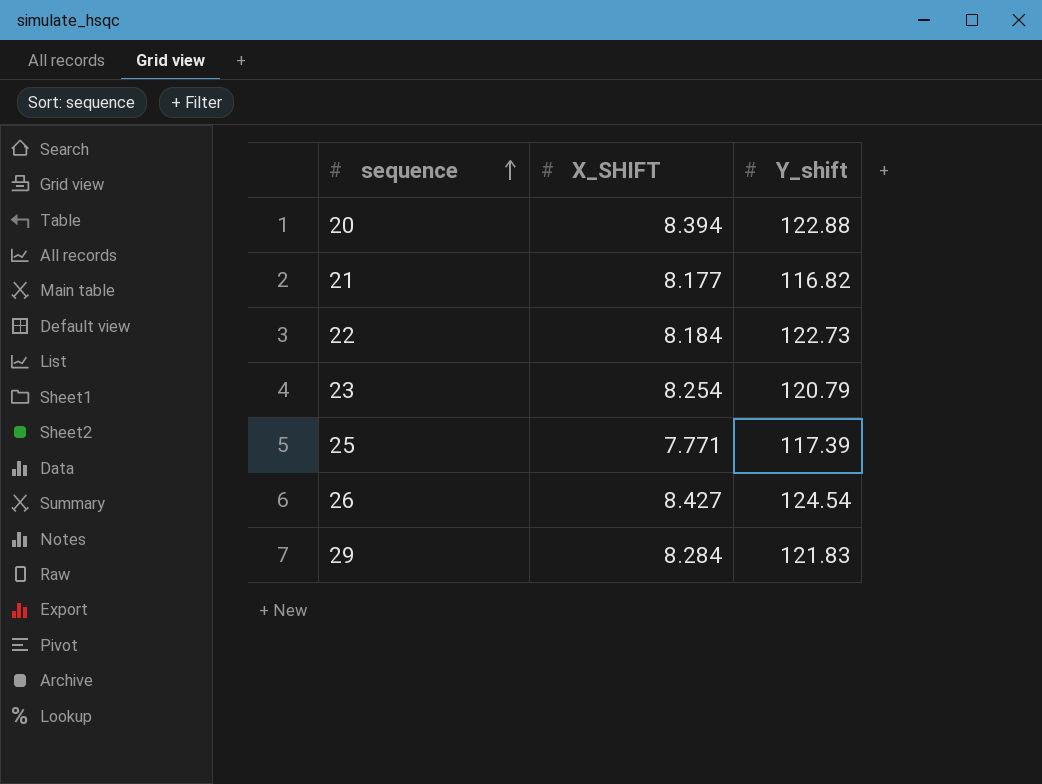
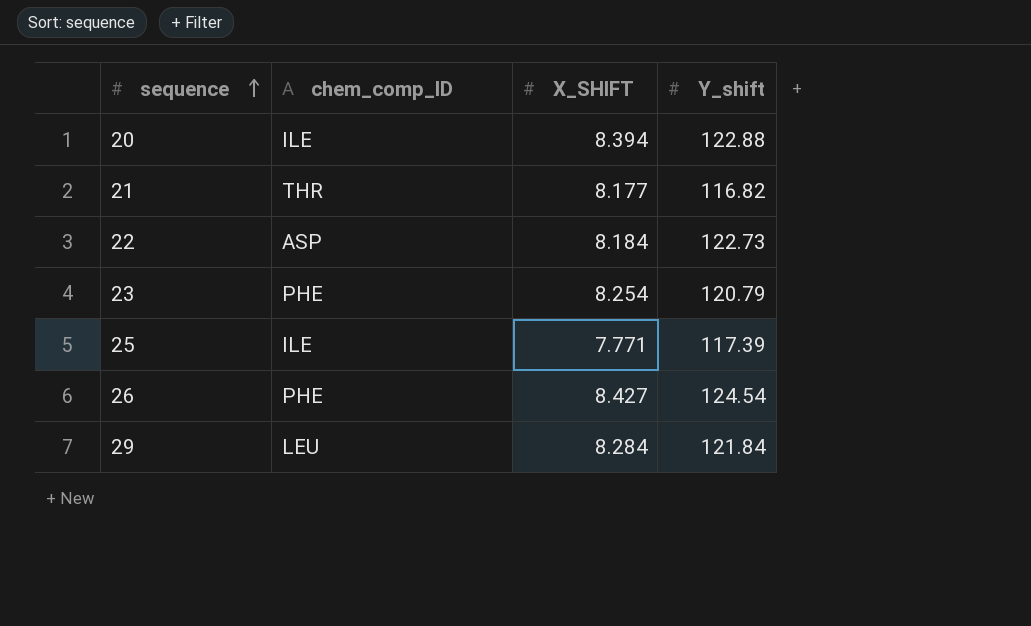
column chem_comp_ID | position: none -> 2
29 | Y_shift: 121.83 -> 121.84

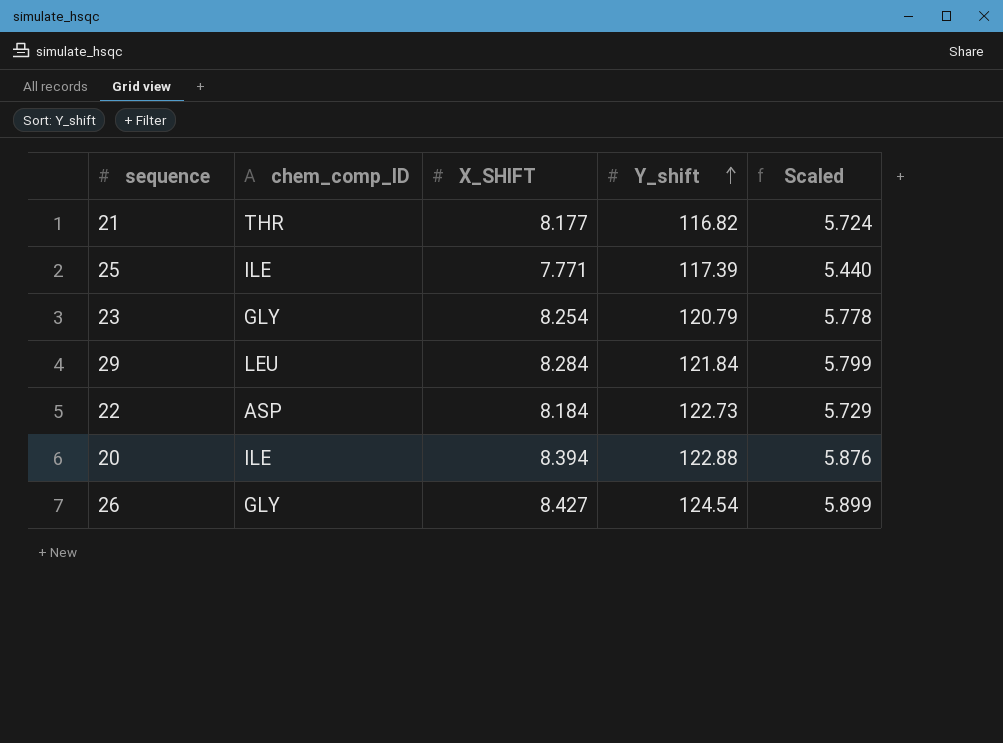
row order: sequence ascending -> Y_shift ascending
column Scaled | formula: none -> [X_SHIFT] * 0.7
23 | chem_comp_ID: PHE -> GLY
26 | chem_comp_ID: PHE -> GLY

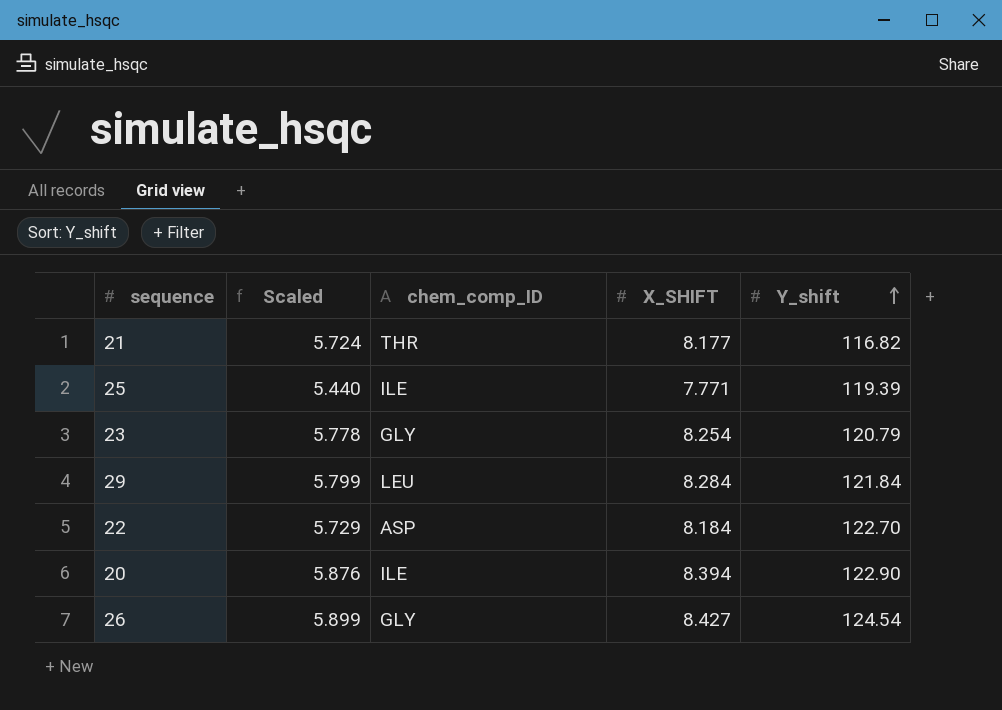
column Scaled | position: 5 -> 2
25 | Y_shift: 117.39 -> 119.39
22 | Y_shift: 122.73 -> 122.70
20 | Y_shift: 122.88 -> 122.90

